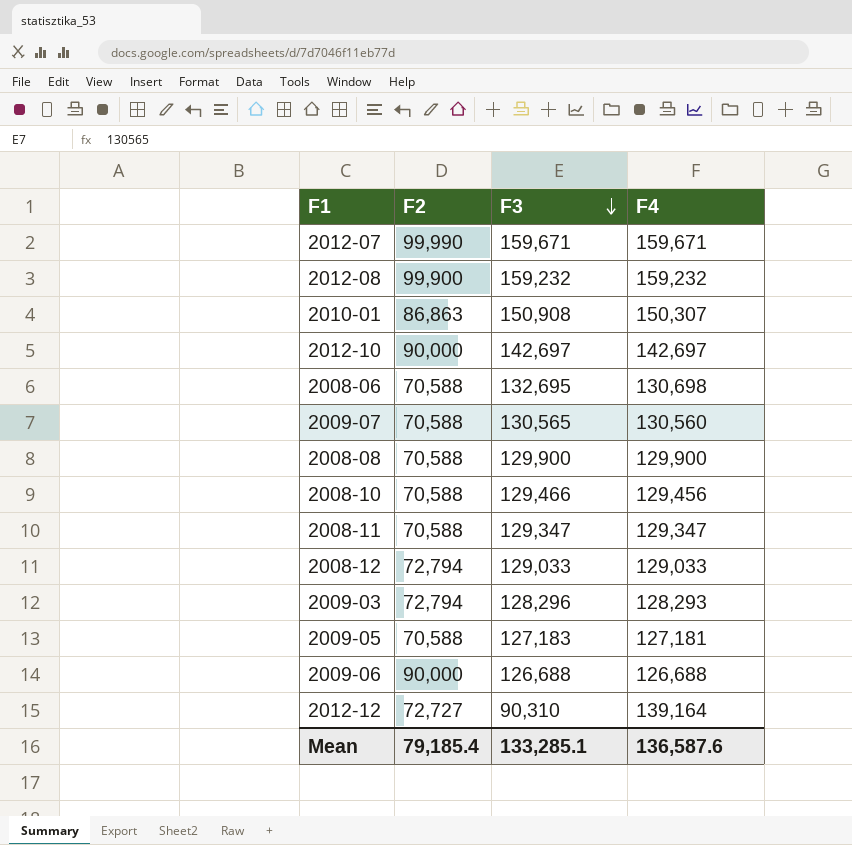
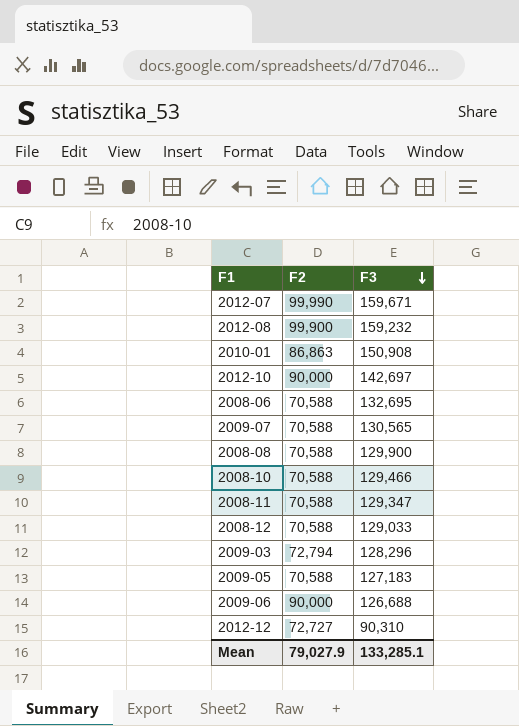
column F4 | position: 4 -> none
2008-12 | F2: 72,794 -> 70,588
Mean | F2: 79,185.4 -> 79,027.9

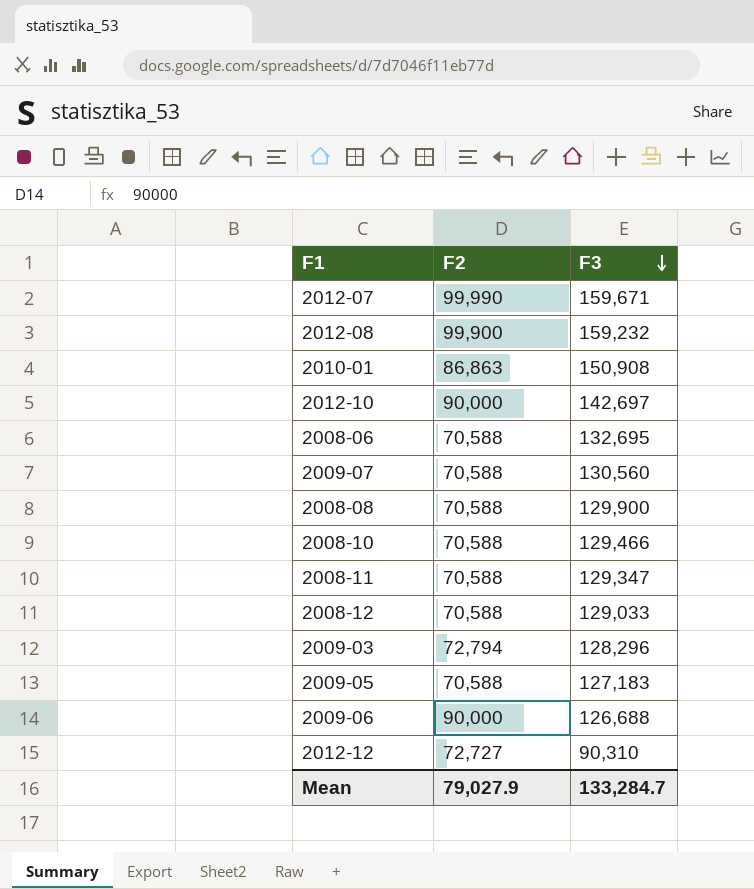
2009-07 | F3: 130,565 -> 130,560
Mean | F3: 133,285.1 -> 133,284.7

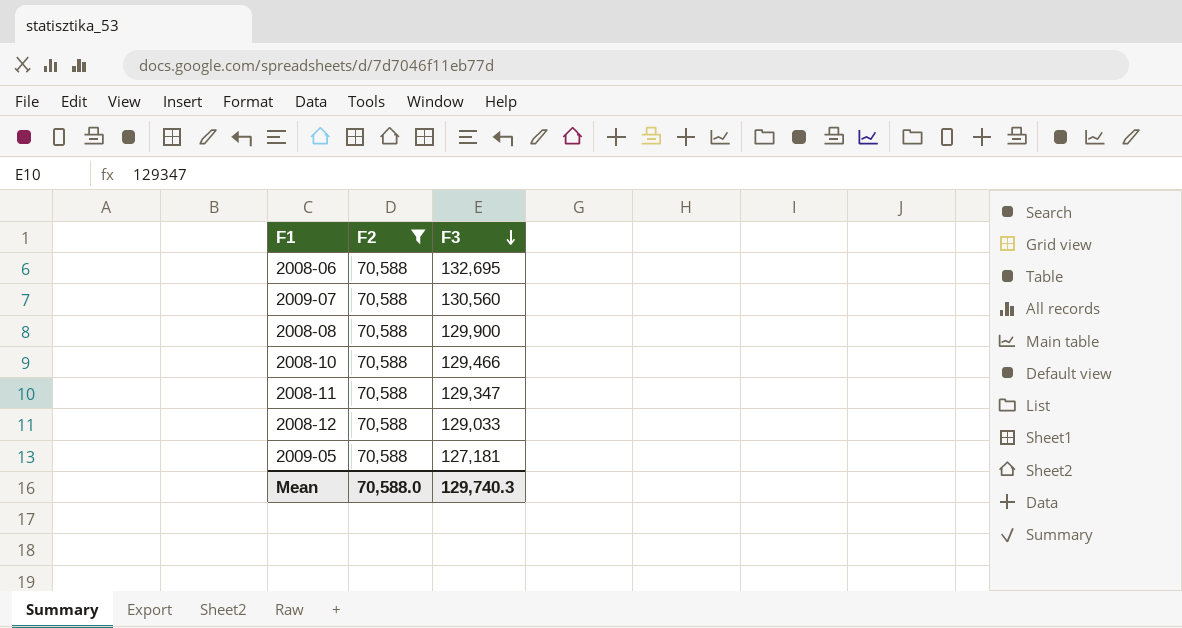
filter: none -> F2 = 70,588
2009-05 | F3: 127,183 -> 127,181
Mean | F2: 79,027.9 -> 70,588.0
Mean | F3: 133,284.7 -> 129,740.3

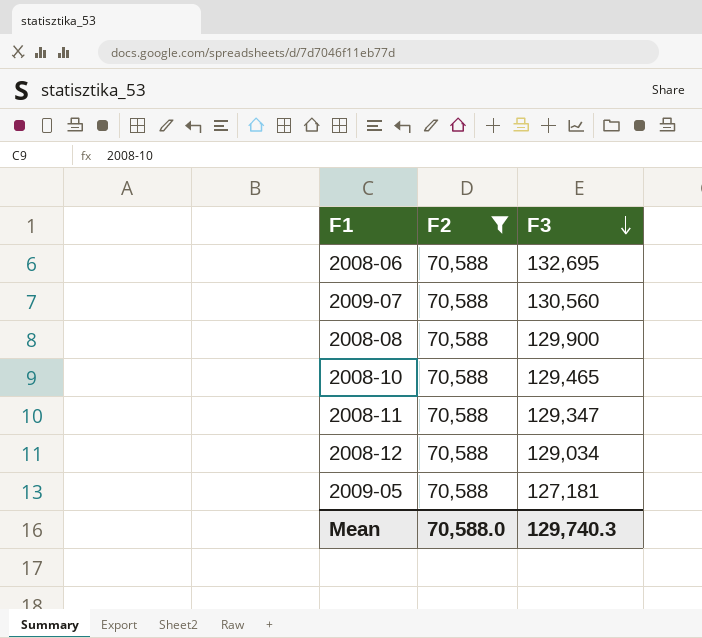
2008-10 | F3: 129,466 -> 129,465
2008-12 | F3: 129,033 -> 129,034

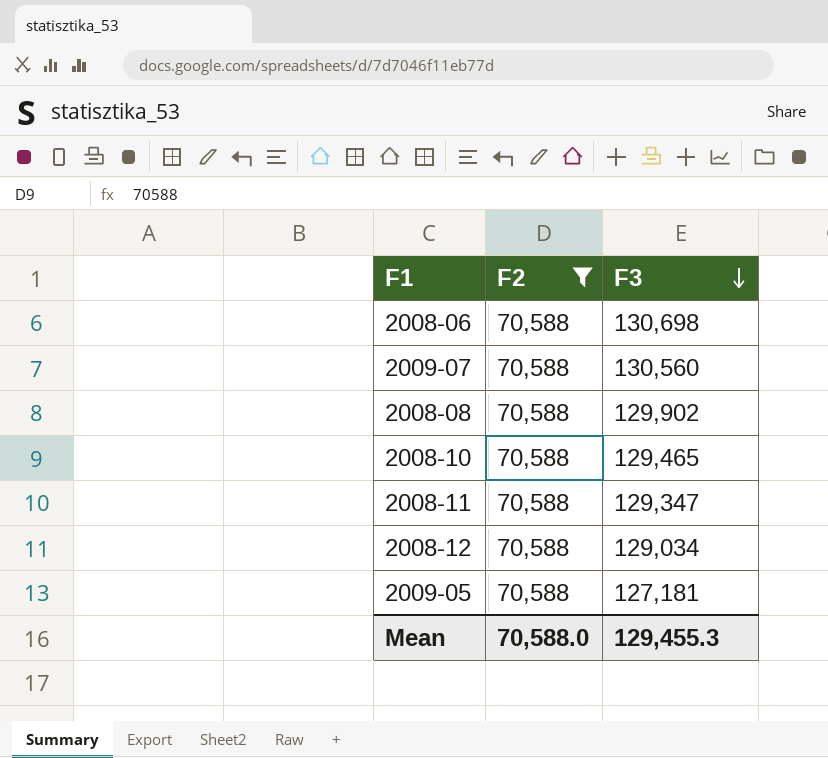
2008-06 | F3: 132,695 -> 130,698
2008-08 | F3: 129,900 -> 129,902
Mean | F3: 129,740.3 -> 129,455.3

